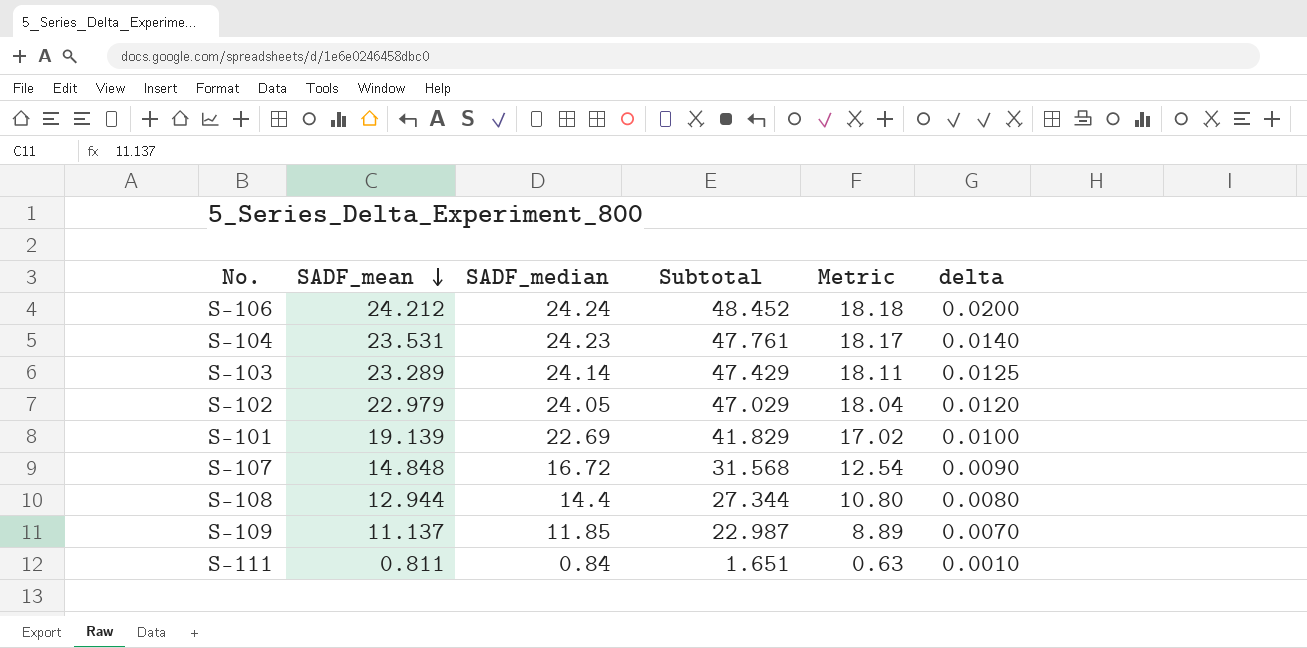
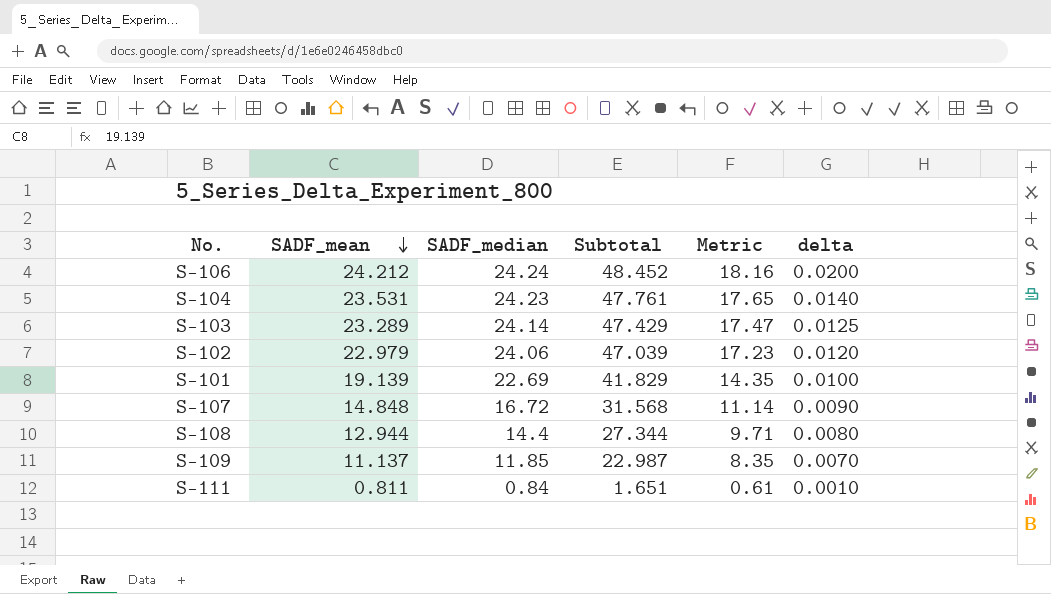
column Metric | formula: [SADF_median] * 0.75 -> [SADF_mean] * 0.75
S-102 | SADF_median: 24.05 -> 24.06
S-102 | Subtotal: 47.029 -> 47.039

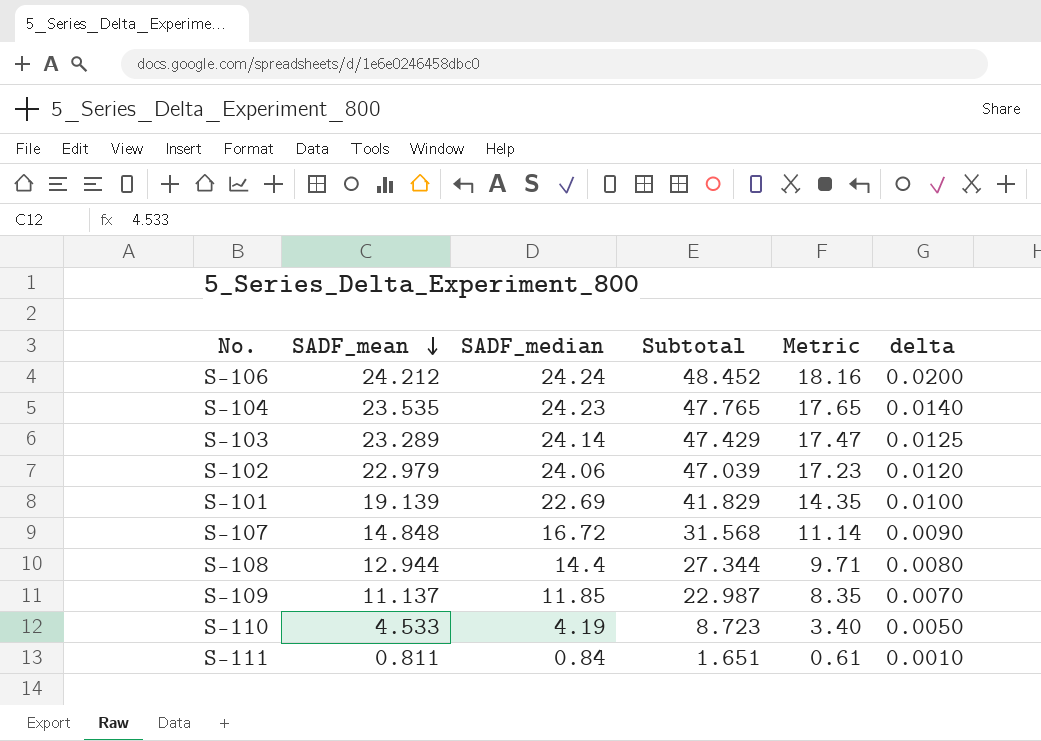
S-104 | SADF_mean: 23.531 -> 23.535
S-104 | Subtotal: 47.761 -> 47.765
row S-110: none -> 4.533 | 4.19 | 8.723 | 3.40 | 0.0050

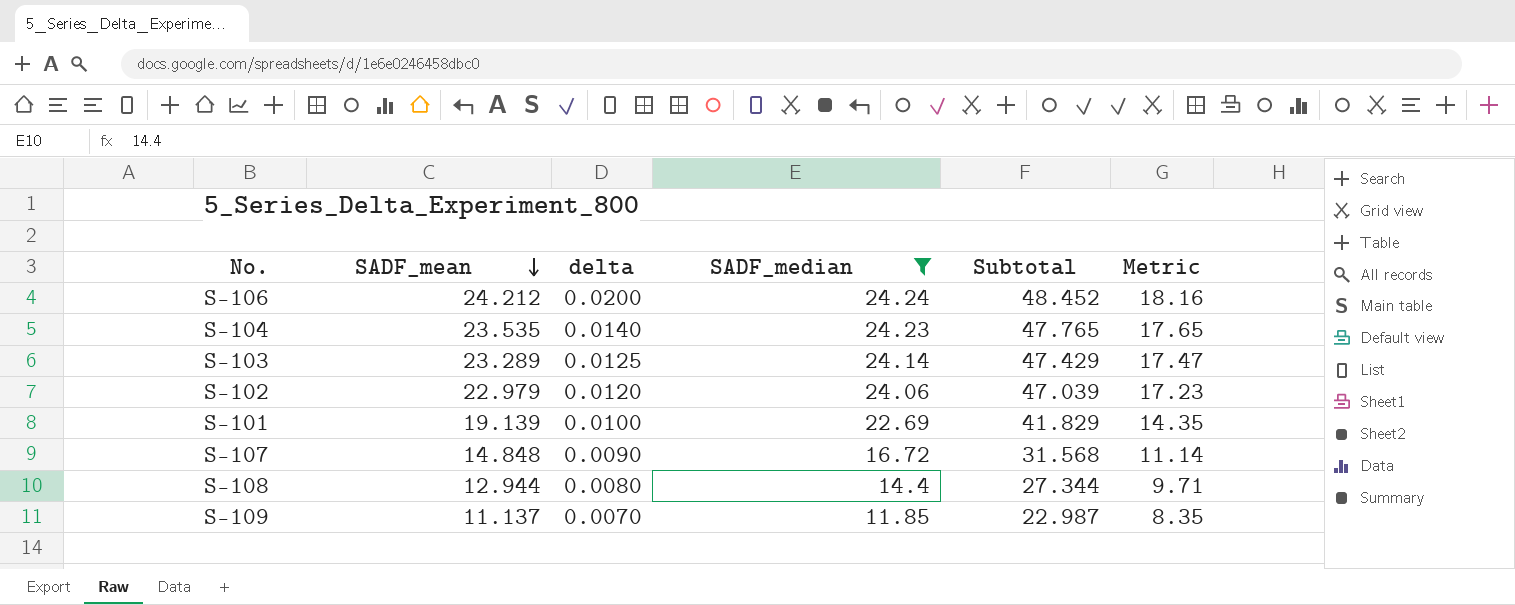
filter: none -> SADF_median >= 11.85
column delta | position: 6 -> 3

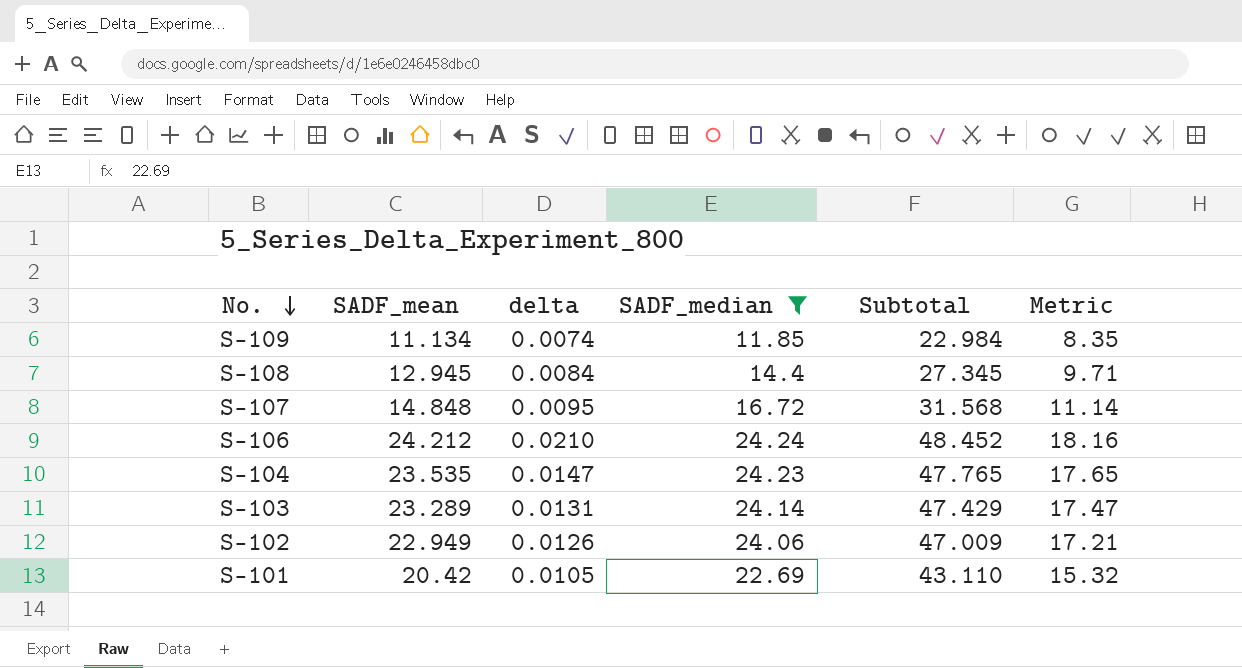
row order: SADF_mean descending -> No. descending
S-109 | SADF_mean: 11.137 -> 11.134
S-109 | delta: 0.0070 -> 0.0074
S-109 | Subtotal: 22.987 -> 22.984
S-108 | SADF_mean: 12.944 -> 12.945
S-108 | delta: 0.0080 -> 0.0084
S-108 | Subtotal: 27.344 -> 27.345
S-107 | delta: 0.0090 -> 0.0095
S-106 | delta: 0.0200 -> 0.0210
S-104 | delta: 0.0140 -> 0.0147
S-103 | delta: 0.0125 -> 0.0131
S-102 | SADF_mean: 22.979 -> 22.949
S-102 | delta: 0.0120 -> 0.0126
S-102 | Subtotal: 47.039 -> 47.009
S-102 | Metric: 17.23 -> 17.21
S-101 | SADF_mean: 19.139 -> 20.42
S-101 | delta: 0.0100 -> 0.0105
S-101 | Subtotal: 41.829 -> 43.110
S-101 | Metric: 14.35 -> 15.32

